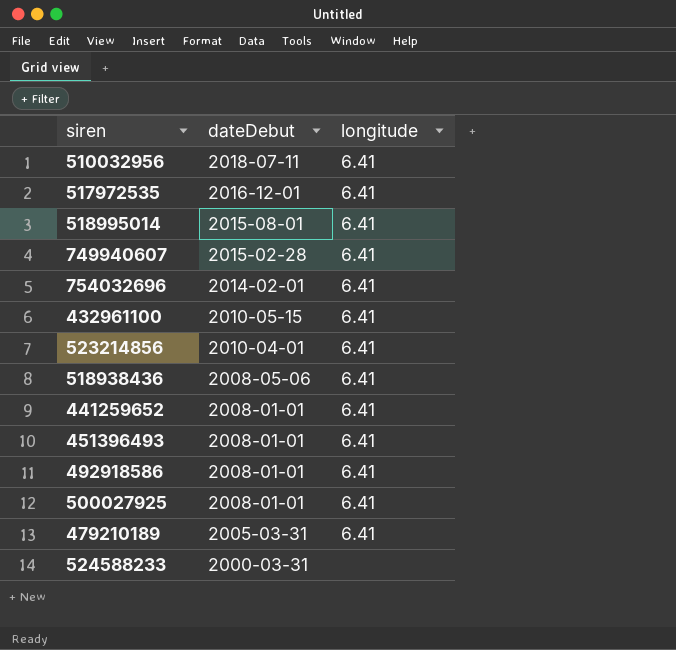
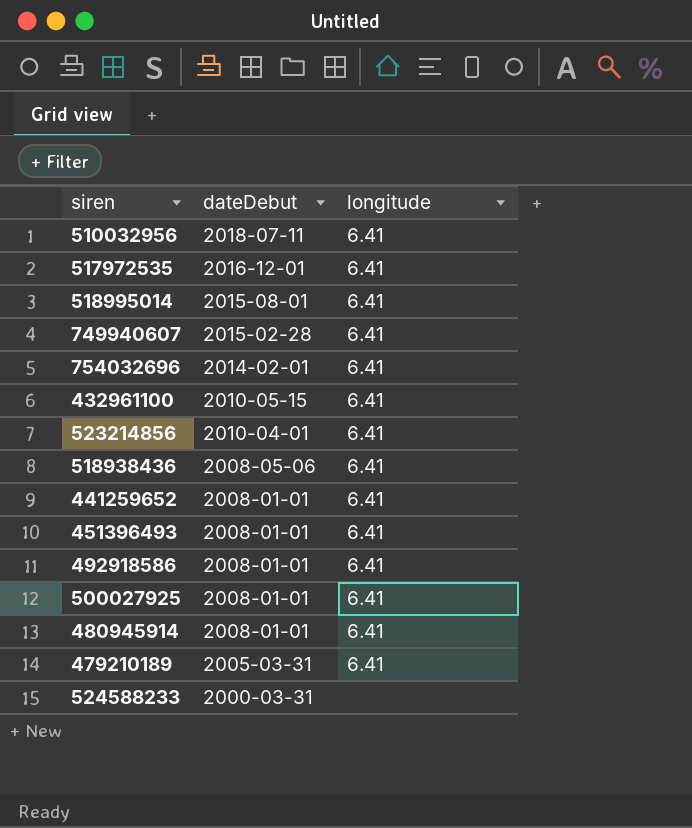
row 480945914: none -> 2008-01-01 | 6.41

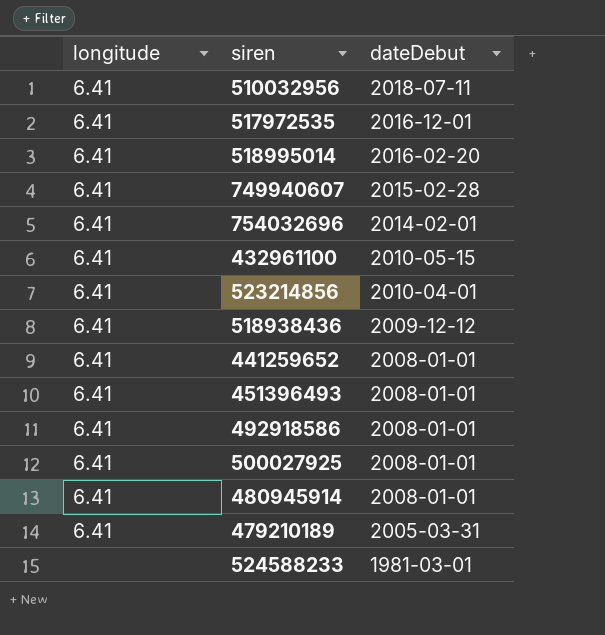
column longitude | position: 3 -> 1
518995014 | dateDebut: 2015-08-01 -> 2016-02-20
518938436 | dateDebut: 2008-05-06 -> 2009-12-12
524588233 | dateDebut: 2000-03-31 -> 1981-03-01

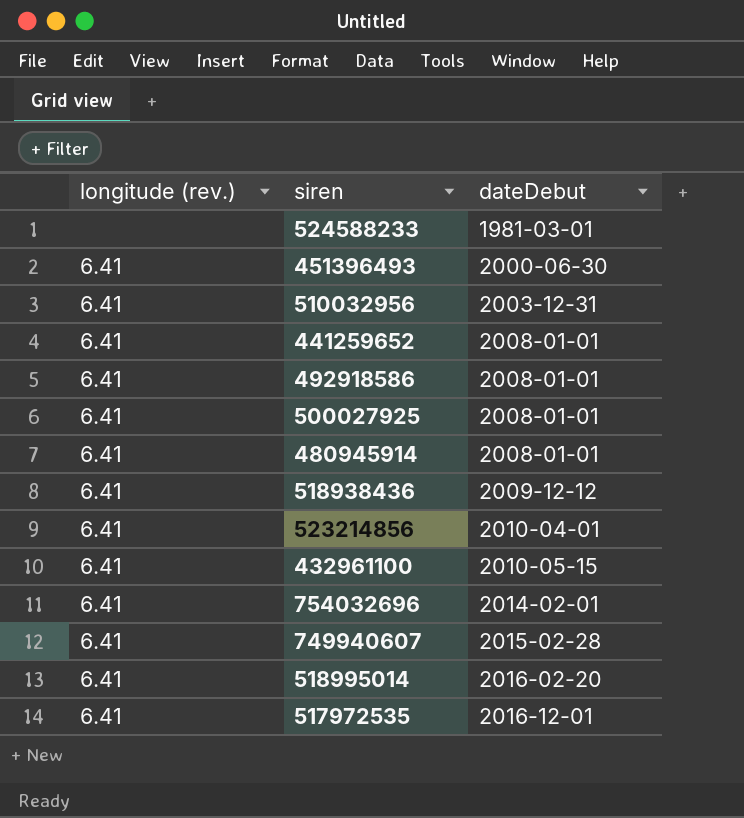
row order: dateDebut descending -> dateDebut ascending
column name: longitude -> longitude (rev.)
row 479210189: 6.41 | 2005-03-31 -> none
451396493 | dateDebut: 2008-01-01 -> 2000-06-30
510032956 | dateDebut: 2018-07-11 -> 2003-12-31

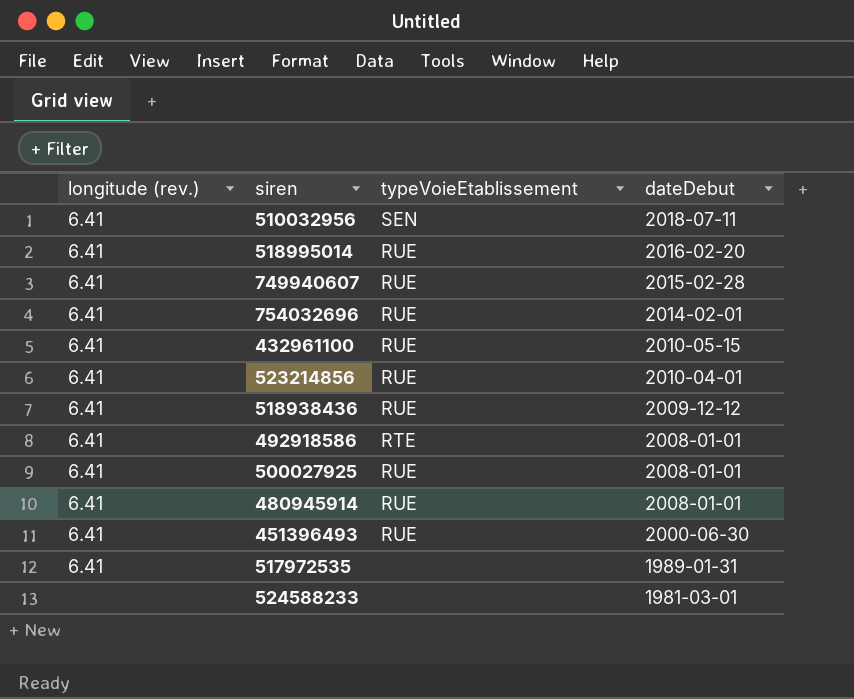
row order: dateDebut ascending -> dateDebut descending
column typeVoieEtablissement | position: none -> 3
row 441259652: 6.41 | 2008-01-01 -> none
510032956 | dateDebut: 2003-12-31 -> 2018-07-11
517972535 | dateDebut: 2016-12-01 -> 1989-01-31

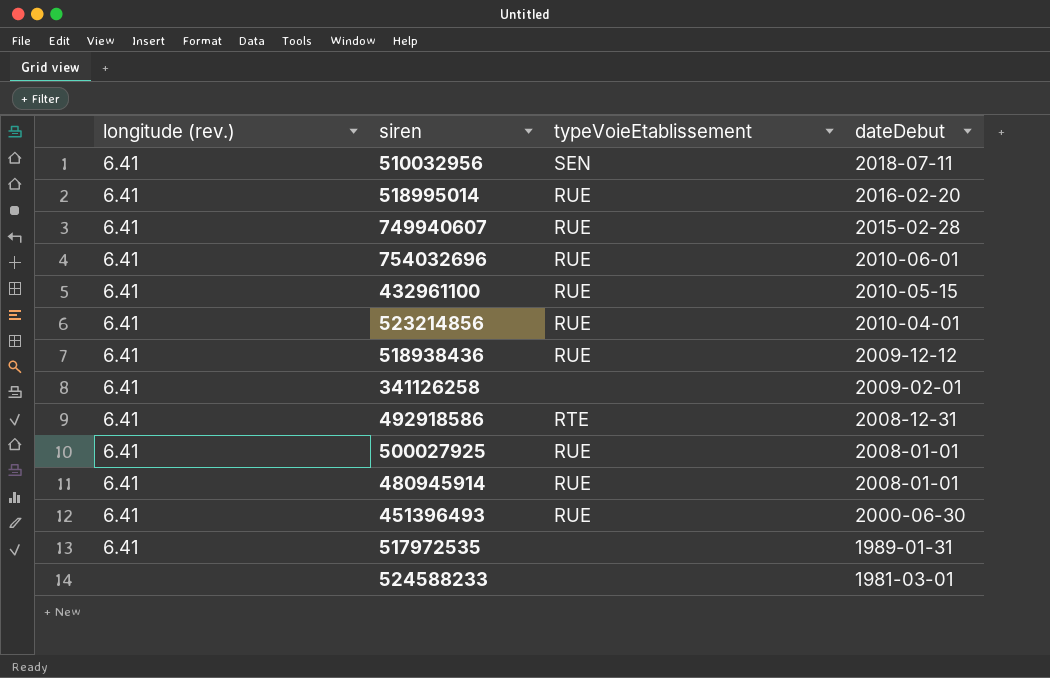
754032696 | dateDebut: 2014-02-01 -> 2010-06-01
row 341126258: none -> 6.41 | none | 2009-02-01
492918586 | dateDebut: 2008-01-01 -> 2008-12-31

